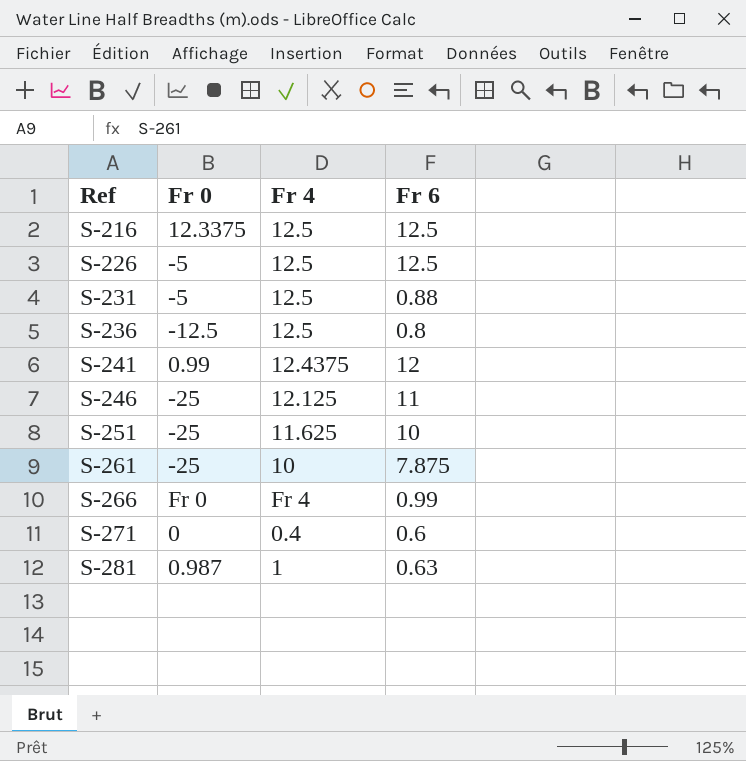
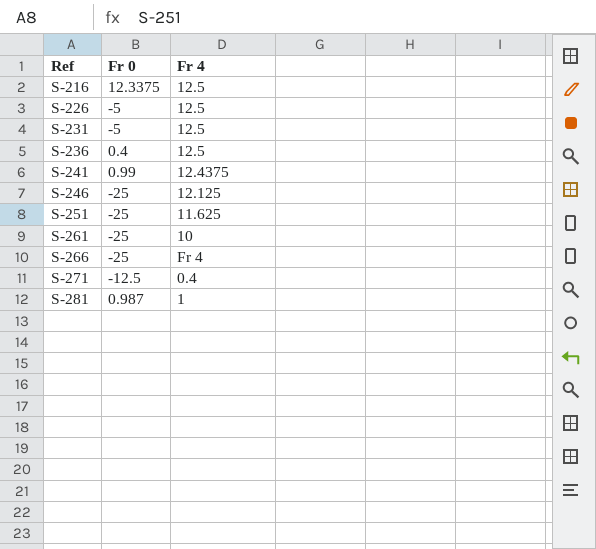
column Fr 6 | position: 4 -> none
S-236 | Fr 0: -12.5 -> 0.4
S-266 | Fr 0: Fr 0 -> -25
S-271 | Fr 0: 0 -> -12.5

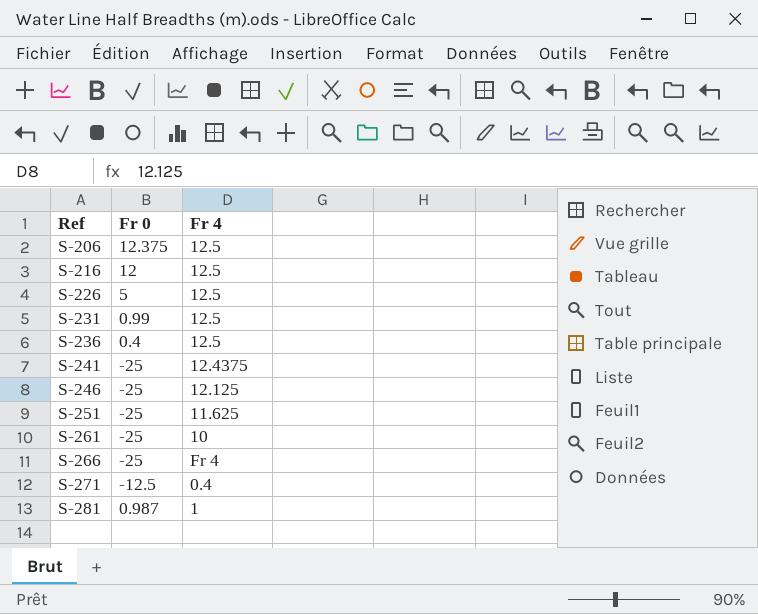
row S-206: none -> 12.375 | 12.5
S-216 | Fr 0: 12.3375 -> 12
S-226 | Fr 0: -5 -> 5
S-231 | Fr 0: -5 -> 0.99
S-241 | Fr 0: 0.99 -> -25

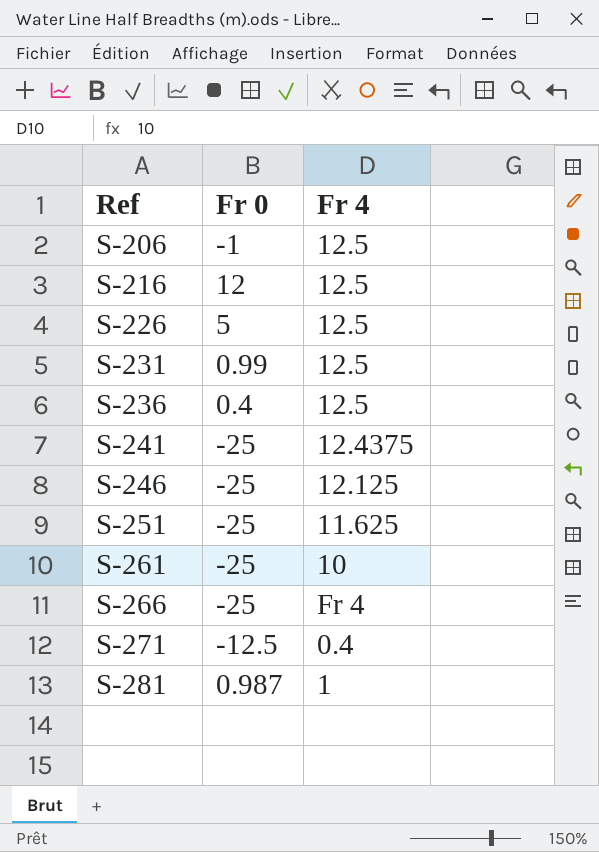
S-206 | Fr 0: 12.375 -> -1

